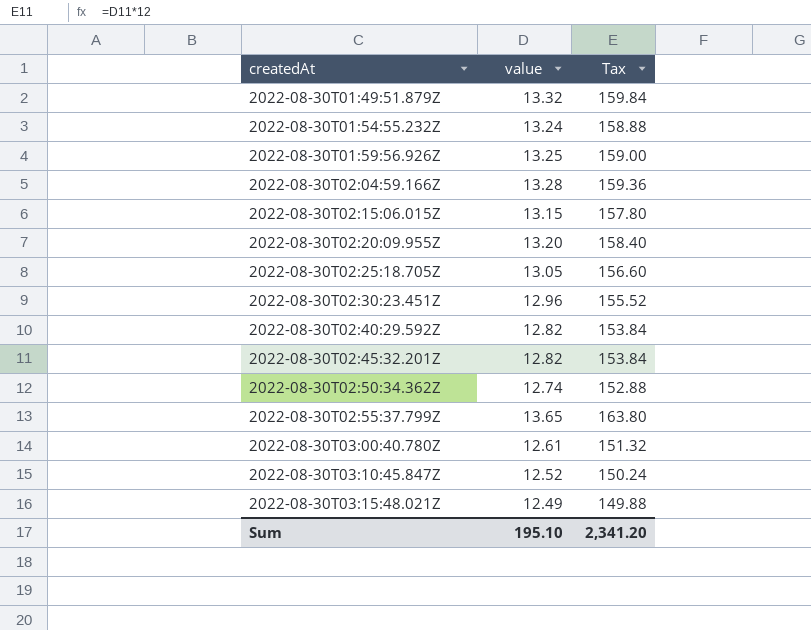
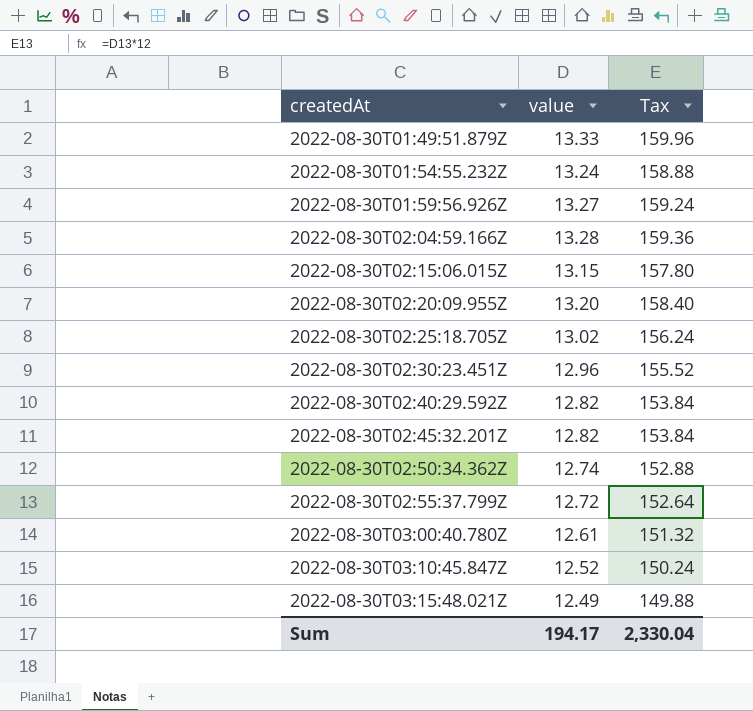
2022-08-30T01:49:51.879Z | value: 13.32 -> 13.33
2022-08-30T01:49:51.879Z | Tax: 159.84 -> 159.96
2022-08-30T01:59:56.926Z | value: 13.25 -> 13.27
2022-08-30T01:59:56.926Z | Tax: 159.00 -> 159.24
2022-08-30T02:25:18.705Z | value: 13.05 -> 13.02
2022-08-30T02:25:18.705Z | Tax: 156.60 -> 156.24
2022-08-30T02:55:37.799Z | value: 13.65 -> 12.72
2022-08-30T02:55:37.799Z | Tax: 163.80 -> 152.64
Sum | value: 195.10 -> 194.17
Sum | Tax: 2,341.20 -> 2,330.04

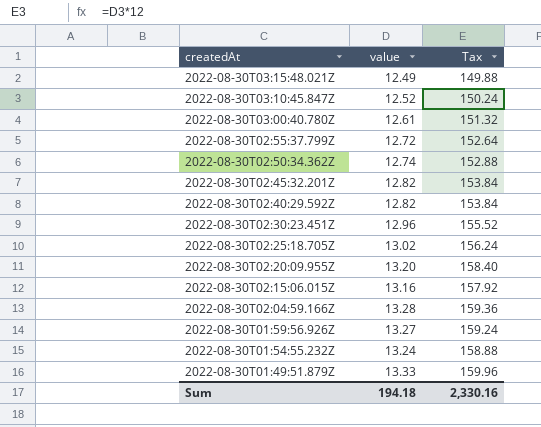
row order: createdAt ascending -> createdAt descending
2022-08-30T02:15:06.015Z | value: 13.15 -> 13.16
2022-08-30T02:15:06.015Z | Tax: 157.80 -> 157.92
Sum | value: 194.17 -> 194.18
Sum | Tax: 2,330.04 -> 2,330.16

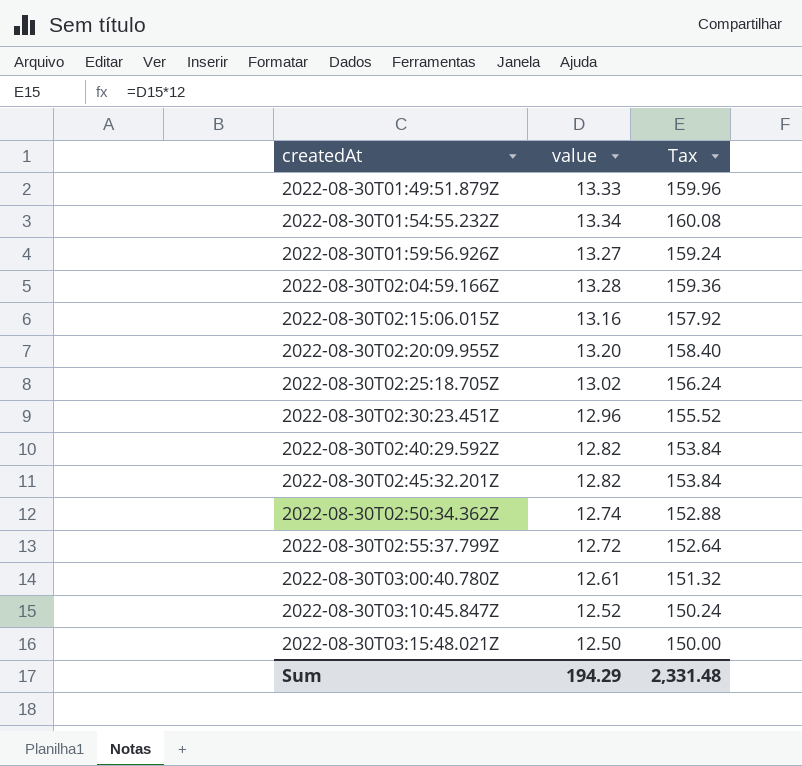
row order: createdAt descending -> createdAt ascending
2022-08-30T01:54:55.232Z | value: 13.24 -> 13.34
2022-08-30T01:54:55.232Z | Tax: 158.88 -> 160.08
2022-08-30T03:15:48.021Z | value: 12.49 -> 12.50
2022-08-30T03:15:48.021Z | Tax: 149.88 -> 150.00
Sum | value: 194.18 -> 194.29
Sum | Tax: 2,330.16 -> 2,331.48

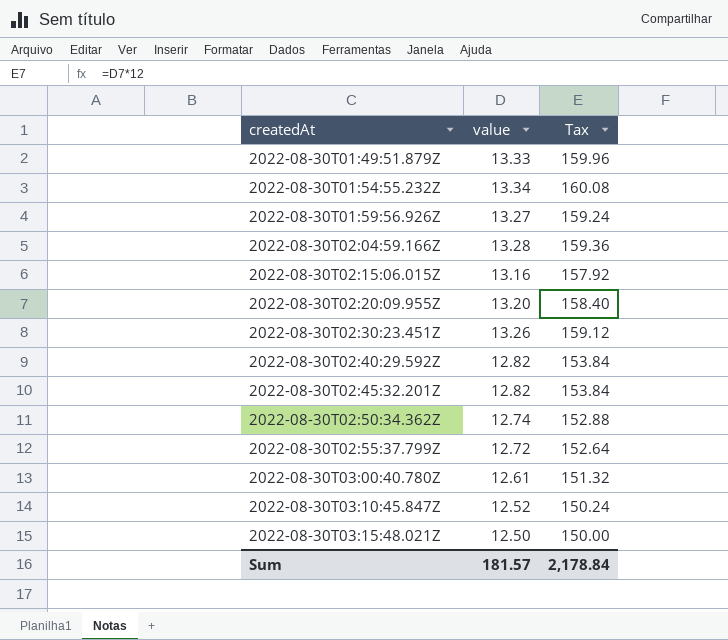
row 2022-08-30T02:25:18.705Z: 13.02 | 156.24 -> none
2022-08-30T02:30:23.451Z | value: 12.96 -> 13.26
2022-08-30T02:30:23.451Z | Tax: 155.52 -> 159.12
Sum | value: 194.29 -> 181.57
Sum | Tax: 2,331.48 -> 2,178.84

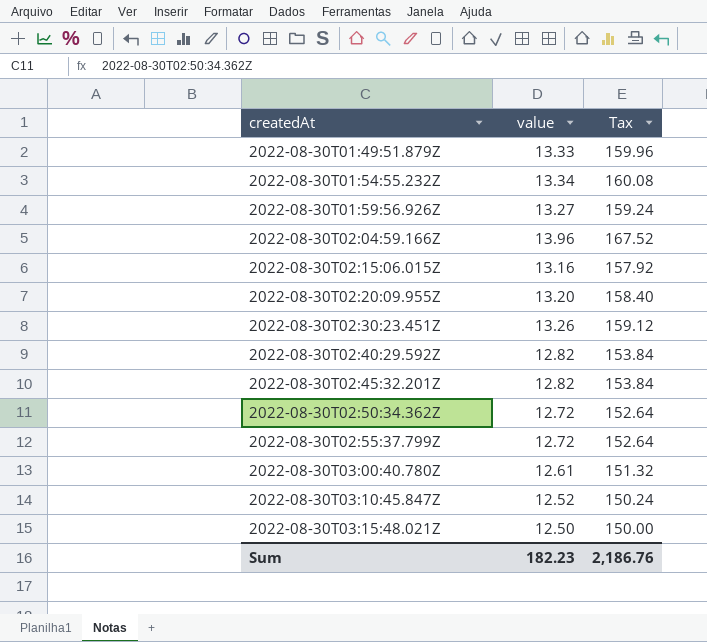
2022-08-30T02:04:59.166Z | value: 13.28 -> 13.96
2022-08-30T02:04:59.166Z | Tax: 159.36 -> 167.52
2022-08-30T02:50:34.362Z | value: 12.74 -> 12.72
2022-08-30T02:50:34.362Z | Tax: 152.88 -> 152.64
Sum | value: 181.57 -> 182.23
Sum | Tax: 2,178.84 -> 2,186.76

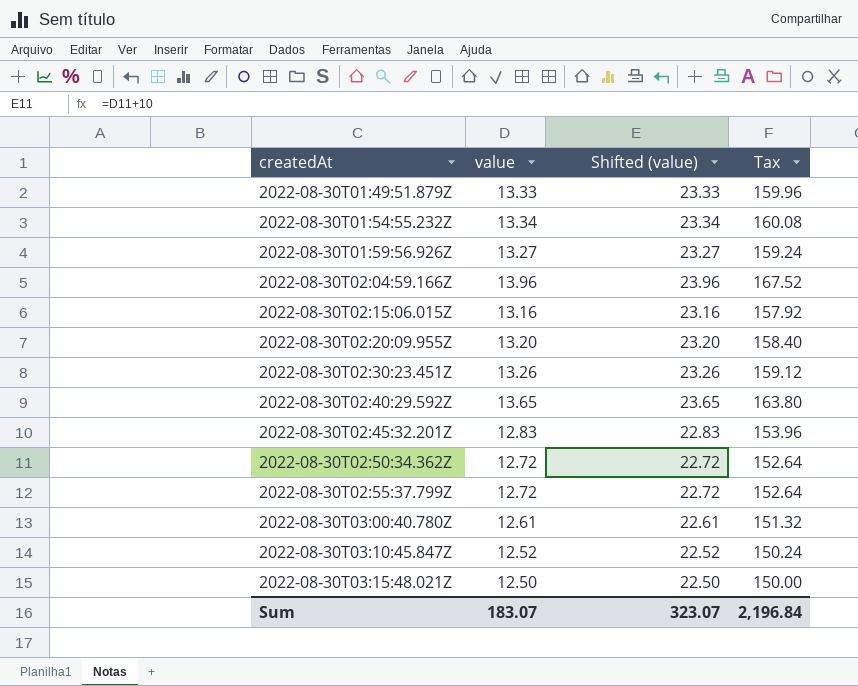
column Shifted (value) | formula: none -> [value] + 10
2022-08-30T02:40:29.592Z | value: 12.82 -> 13.65
2022-08-30T02:40:29.592Z | Tax: 153.84 -> 163.80
2022-08-30T02:45:32.201Z | value: 12.82 -> 12.83
2022-08-30T02:45:32.201Z | Tax: 153.84 -> 153.96
Sum | value: 182.23 -> 183.07
Sum | Tax: 2,186.76 -> 2,196.84

